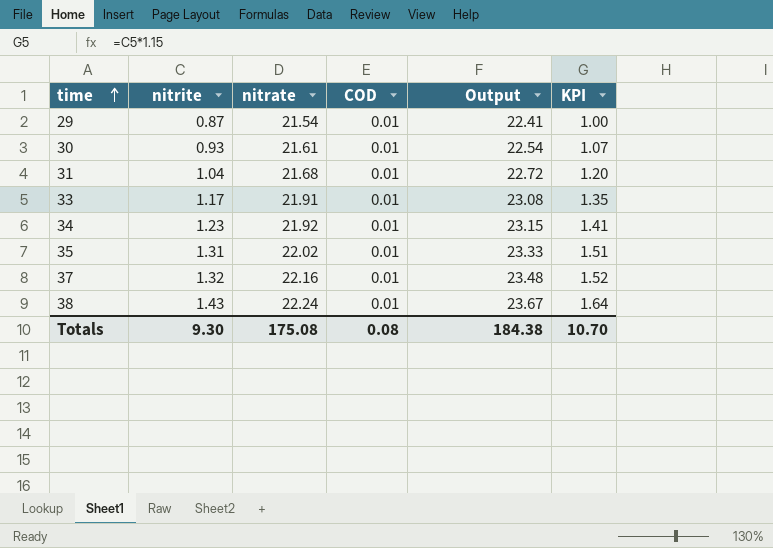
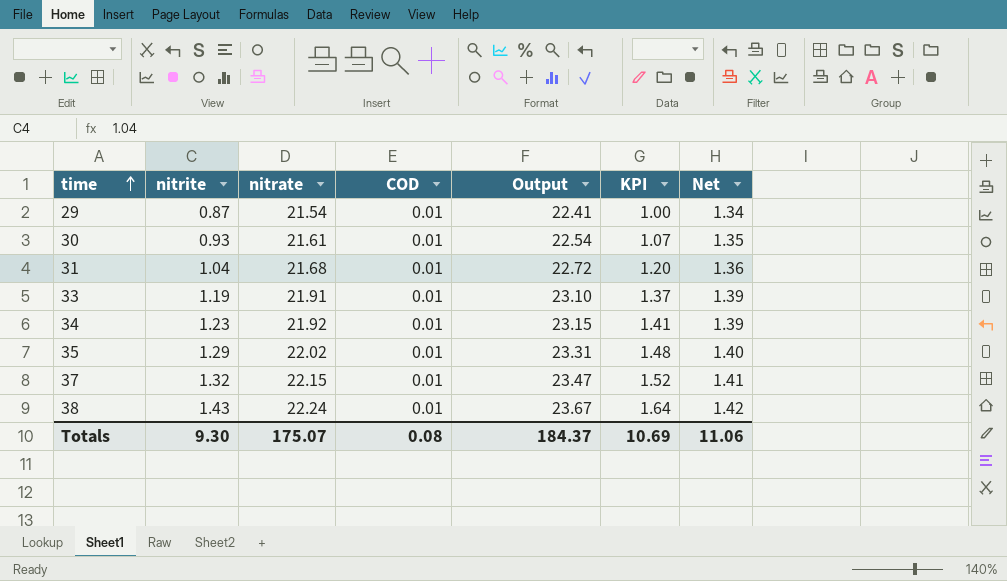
column Net | formula: none -> [Output] * 0.06
33 | nitrite: 1.17 -> 1.19
33 | Output: 23.08 -> 23.10
33 | KPI: 1.35 -> 1.37
35 | nitrite: 1.31 -> 1.29
35 | Output: 23.33 -> 23.31
35 | KPI: 1.51 -> 1.48
37 | nitrate: 22.16 -> 22.15
37 | Output: 23.48 -> 23.47
Totals | nitrate: 175.08 -> 175.07
Totals | Output: 184.38 -> 184.37
Totals | KPI: 10.70 -> 10.69

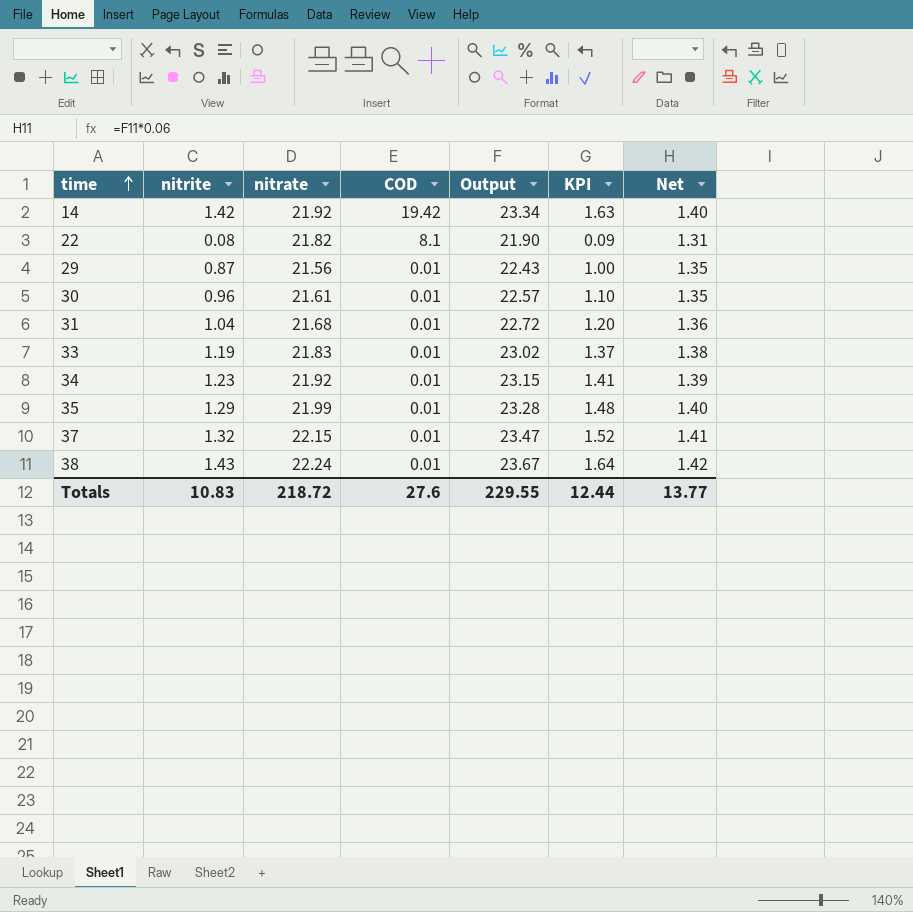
row 14: none -> 1.42 | 21.92 | 19.42 | 23.34 | 1.63 | 1.40
row 22: none -> 0.08 | 21.82 | 8.1 | 21.90 | 0.09 | 1.31
29 | nitrate: 21.54 -> 21.56
29 | Output: 22.41 -> 22.43
29 | Net: 1.34 -> 1.35
30 | nitrite: 0.93 -> 0.96
30 | Output: 22.54 -> 22.57
30 | KPI: 1.07 -> 1.10
33 | nitrate: 21.91 -> 21.83
33 | Output: 23.10 -> 23.02
33 | Net: 1.39 -> 1.38
35 | nitrate: 22.02 -> 21.99
35 | Output: 23.31 -> 23.28
Totals | nitrite: 9.30 -> 10.83
Totals | nitrate: 175.07 -> 218.72
Totals | COD: 0.08 -> 27.6
Totals | Output: 184.37 -> 229.55
Totals | KPI: 10.69 -> 12.44
Totals | Net: 11.06 -> 13.77

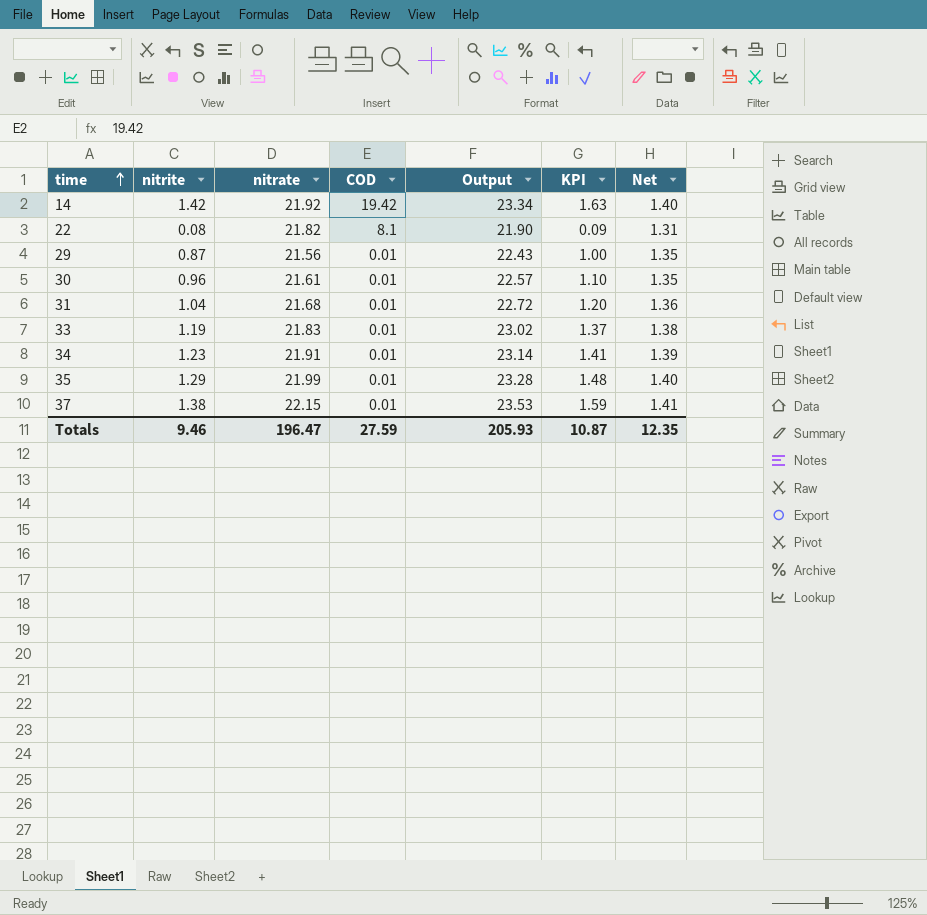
row 38: 1.43 | 22.24 | 0.01 | 23.67 | 1.64 | 1.42 -> none
34 | nitrate: 21.92 -> 21.91
34 | Output: 23.15 -> 23.14
37 | nitrite: 1.32 -> 1.38
37 | Output: 23.47 -> 23.53
37 | KPI: 1.52 -> 1.59
Totals | nitrite: 10.83 -> 9.46
Totals | nitrate: 218.72 -> 196.47
Totals | COD: 27.6 -> 27.59
Totals | Output: 229.55 -> 205.93
Totals | KPI: 12.44 -> 10.87
Totals | Net: 13.77 -> 12.35

